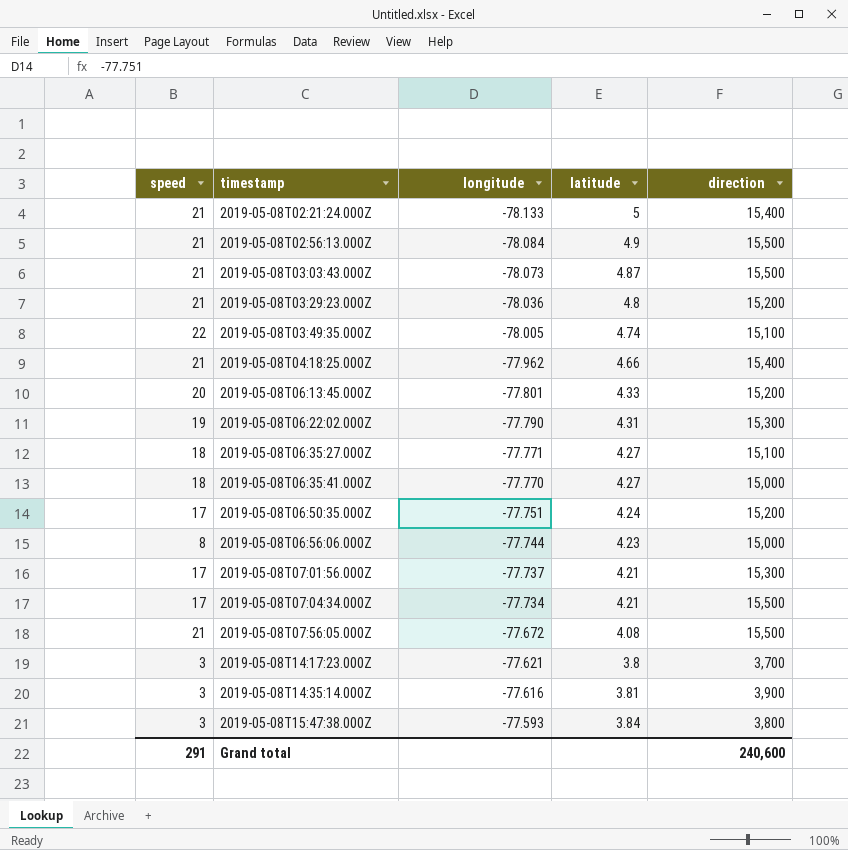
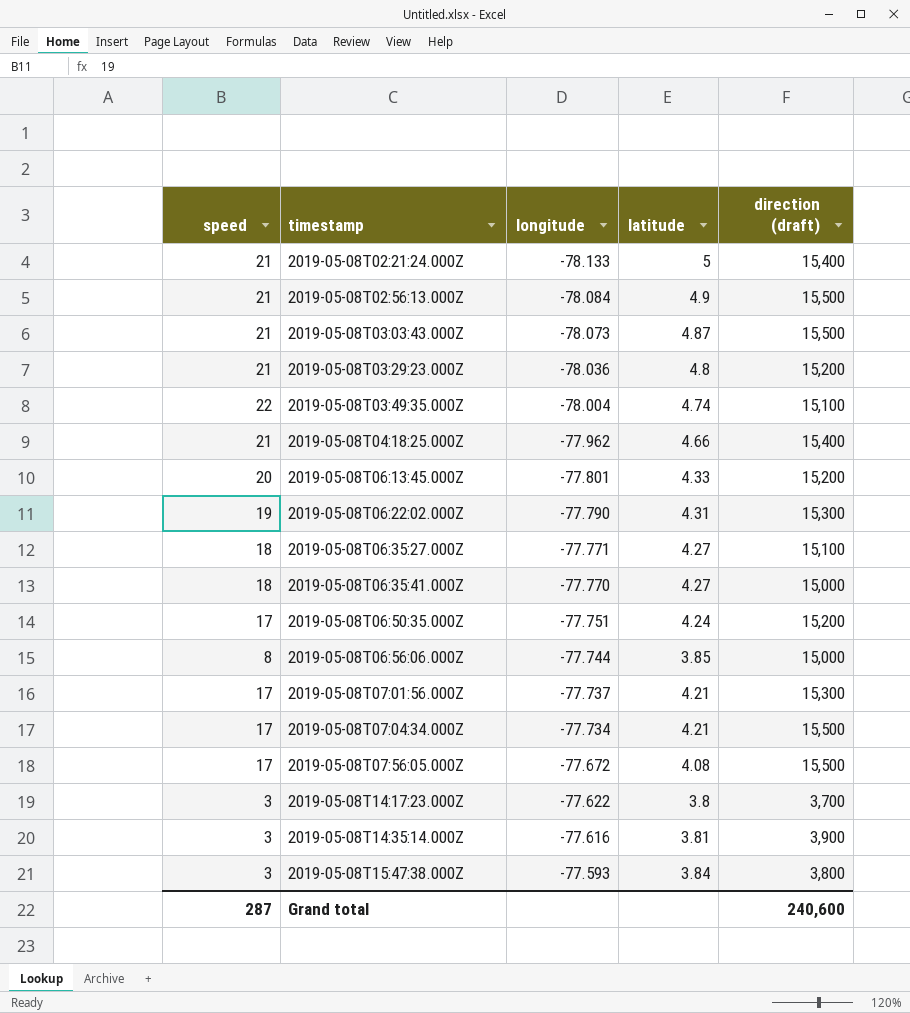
column name: direction -> direction (draft)
2019-05-08T03:49:35.000Z | longitude: -78.005 -> -78.004
2019-05-08T06:56:06.000Z | latitude: 4.23 -> 3.85
2019-05-08T07:56:05.000Z | speed: 21 -> 17
2019-05-08T14:17:23.000Z | longitude: -77.621 -> -77.622
Grand total | speed: 291 -> 287

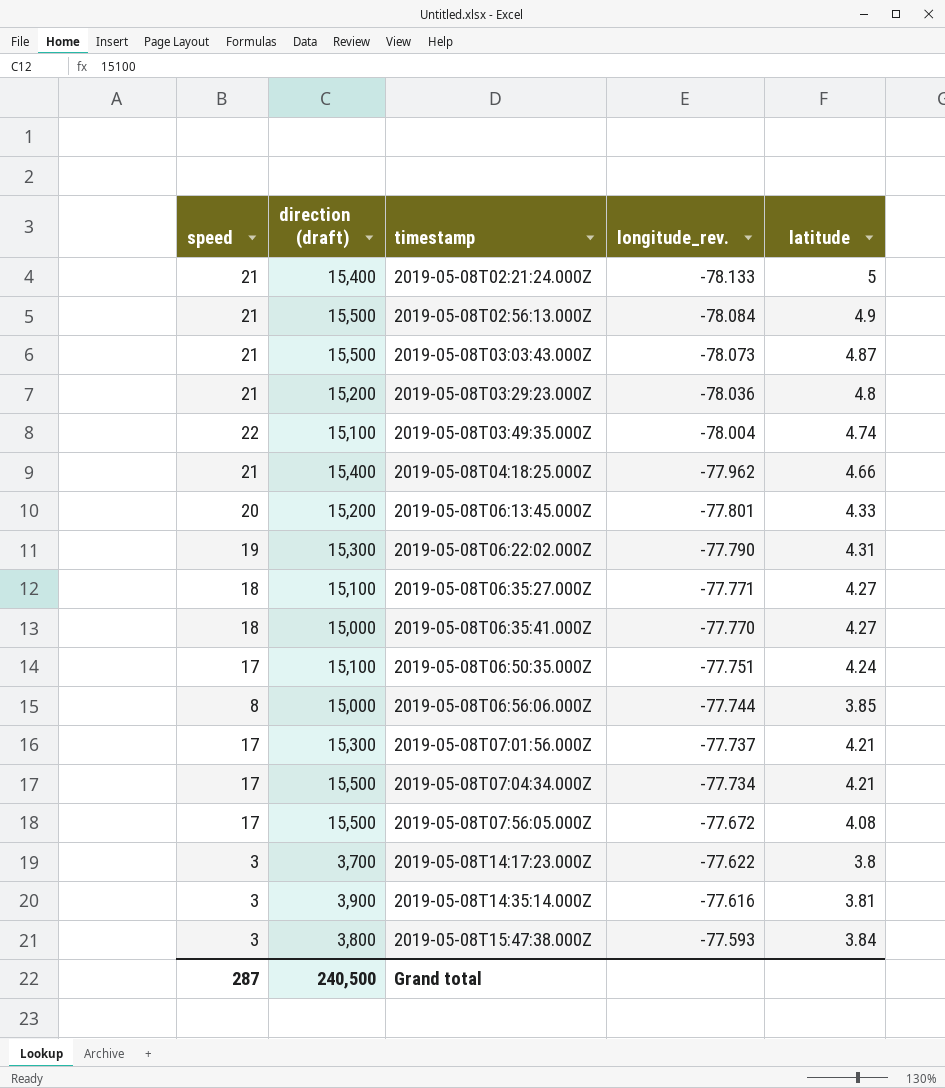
column direction (draft) | position: 5 -> 2
column name: longitude -> longitude_rev.
2019-05-08T06:50:35.000Z | direction (draft): 15,200 -> 15,100
Grand total | direction (draft): 240,600 -> 240,500

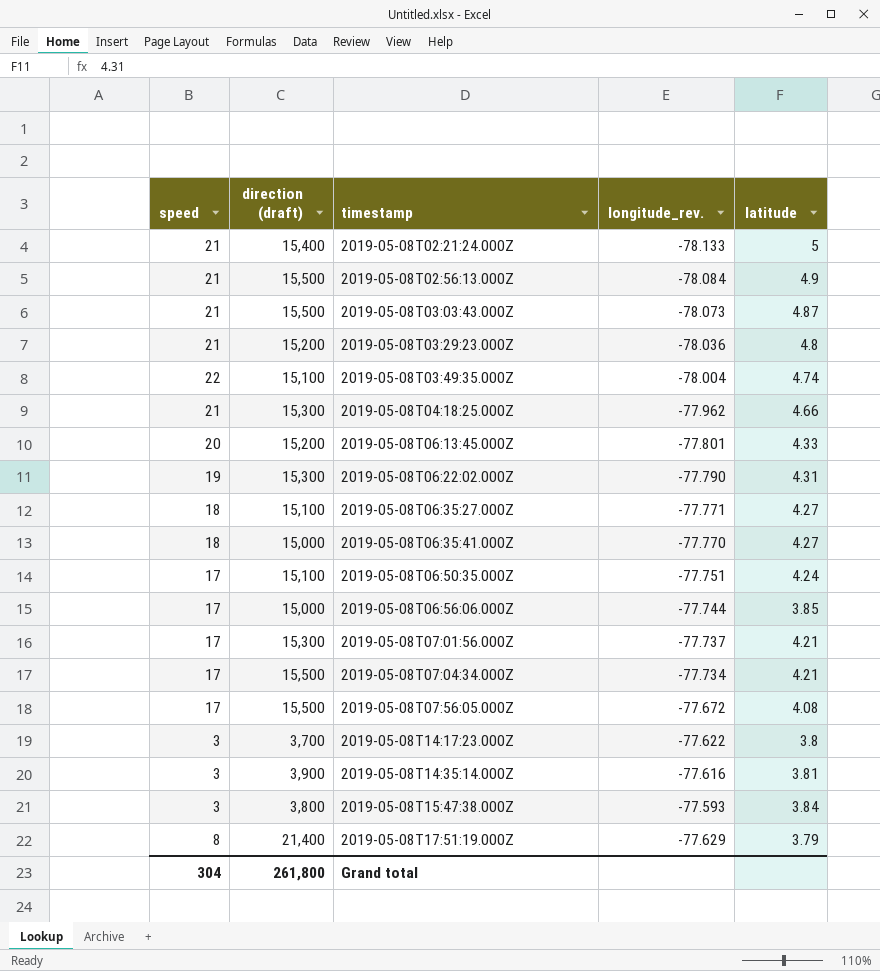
2019-05-08T04:18:25.000Z | direction (draft): 15,400 -> 15,300
2019-05-08T06:56:06.000Z | speed: 8 -> 17
row 2019-05-08T17:51:19.000Z: none -> 8 | 21,400 | -77.629 | 3.79
Grand total | speed: 287 -> 304
Grand total | direction (draft): 240,500 -> 261,800

